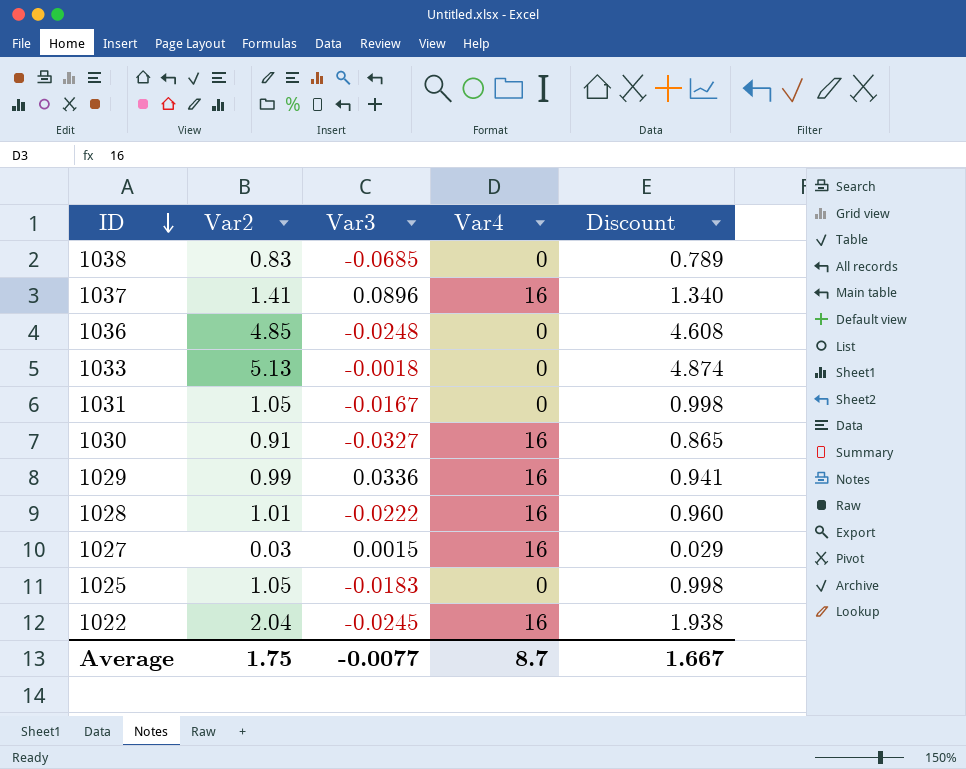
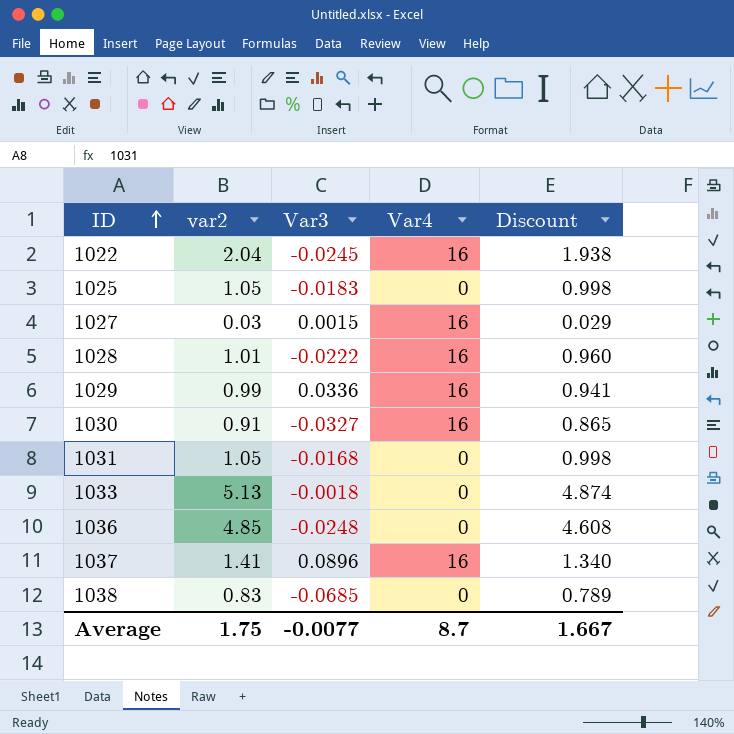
row order: ID descending -> ID ascending
column name: Var2 -> var2
1031 | Var3: -0.0167 -> -0.0168

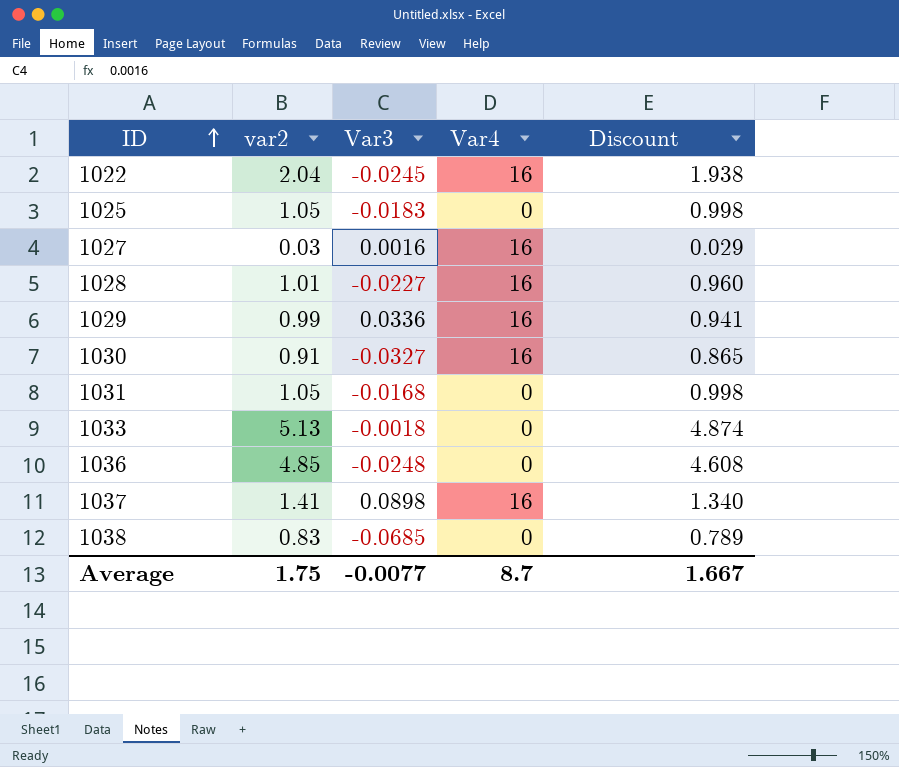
1027 | Var3: 0.0015 -> 0.0016
1028 | Var3: -0.0222 -> -0.0227
1037 | Var3: 0.0896 -> 0.0898

